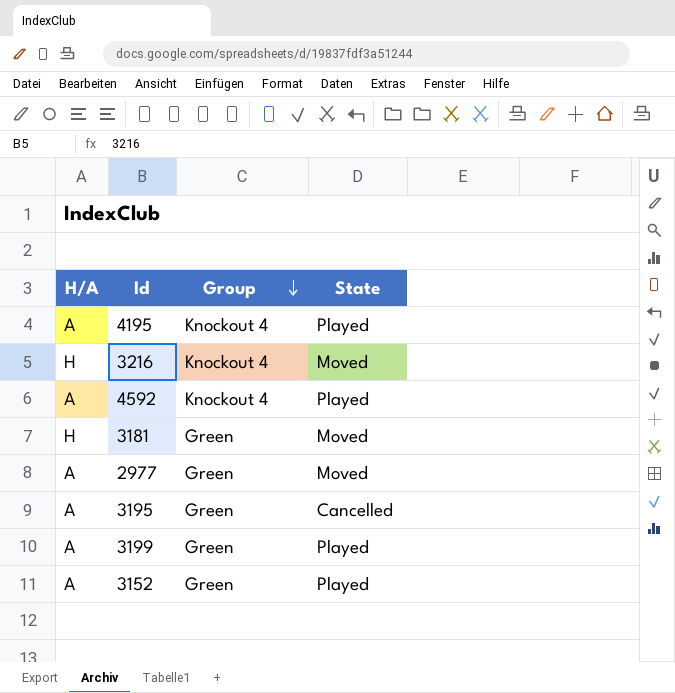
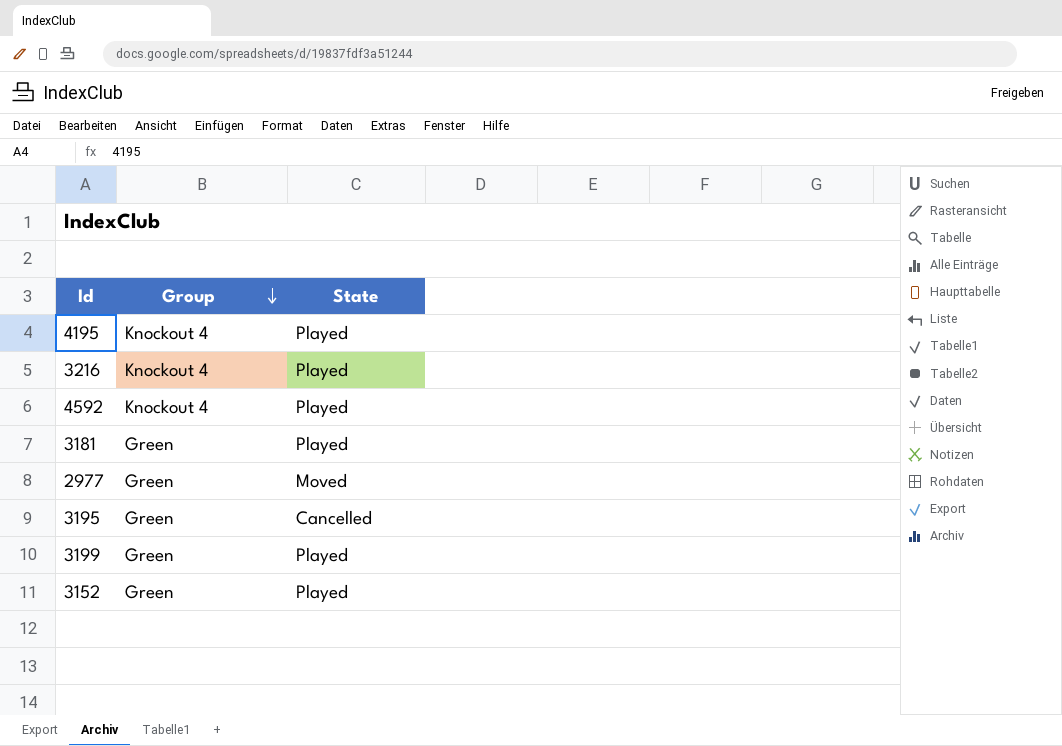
column H/A | position: 1 -> none
3216 | State: Moved -> Played
3181 | State: Moved -> Played

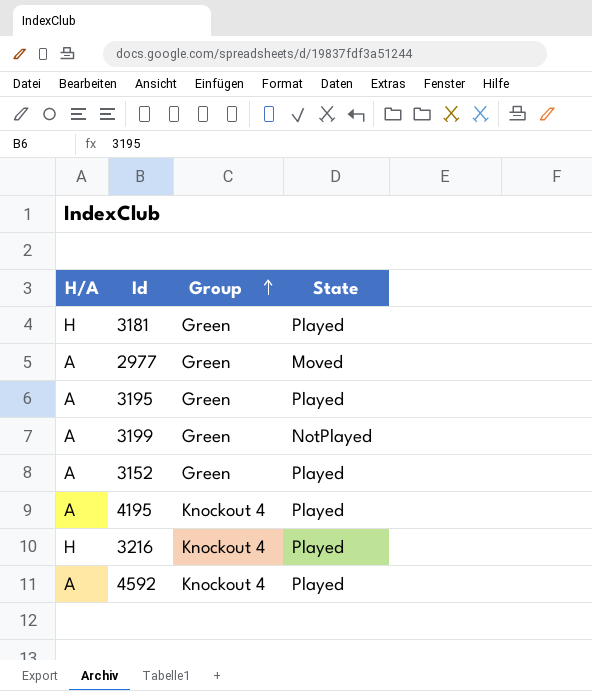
row order: Group descending -> Group ascending
column H/A | position: none -> 1
3195 | State: Cancelled -> Played
3199 | State: Played -> NotPlayed

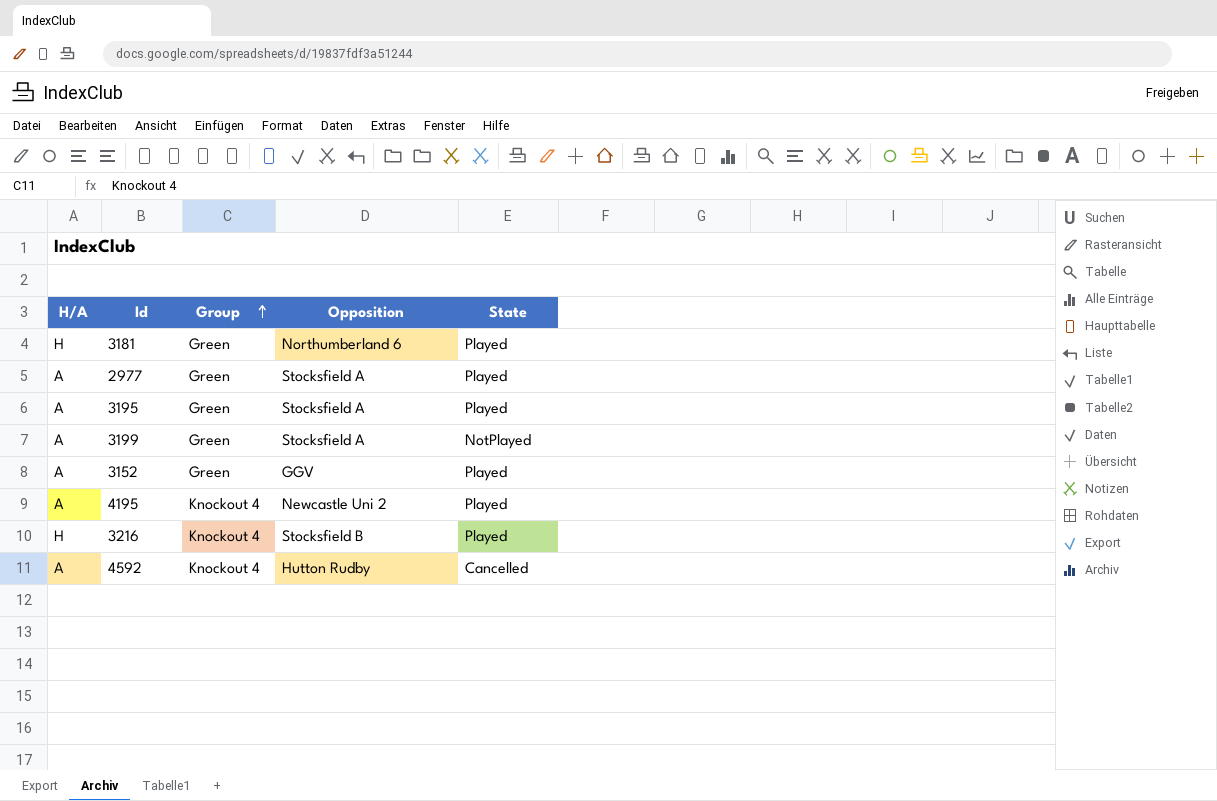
column Opposition | position: none -> 4
2977 | State: Moved -> Played
4592 | State: Played -> Cancelled

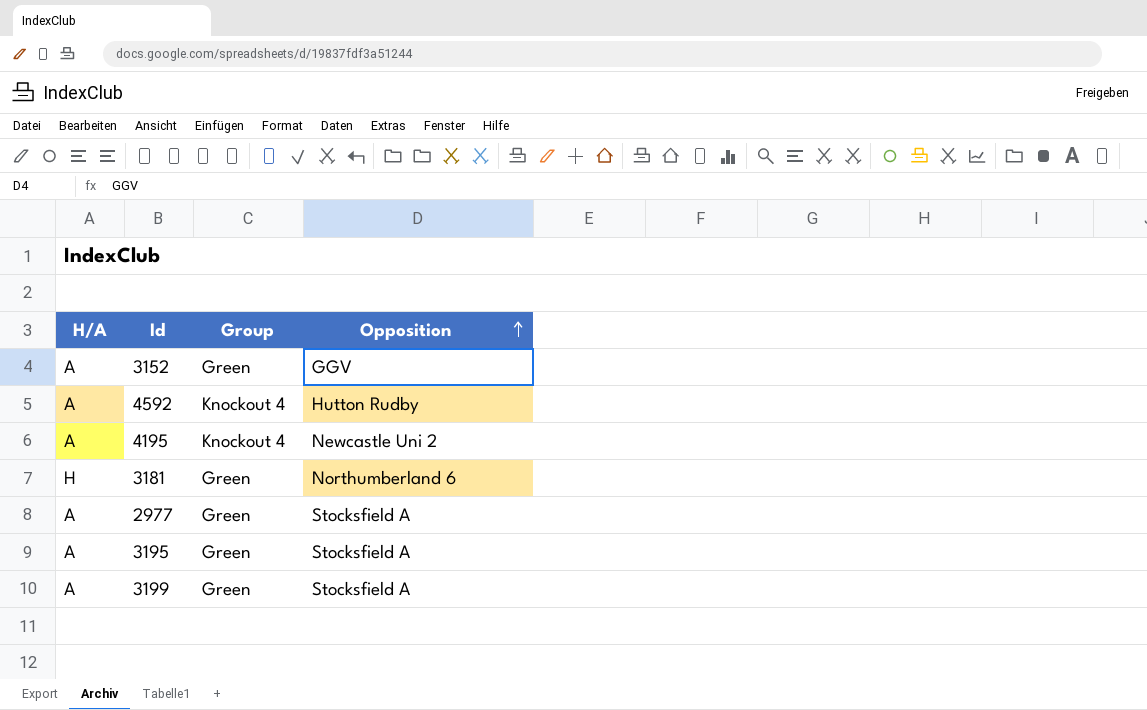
row order: Group ascending -> Opposition ascending
column State | position: 5 -> none
row 3216: H | Knockout 4 | Stocksfield B | Played -> none

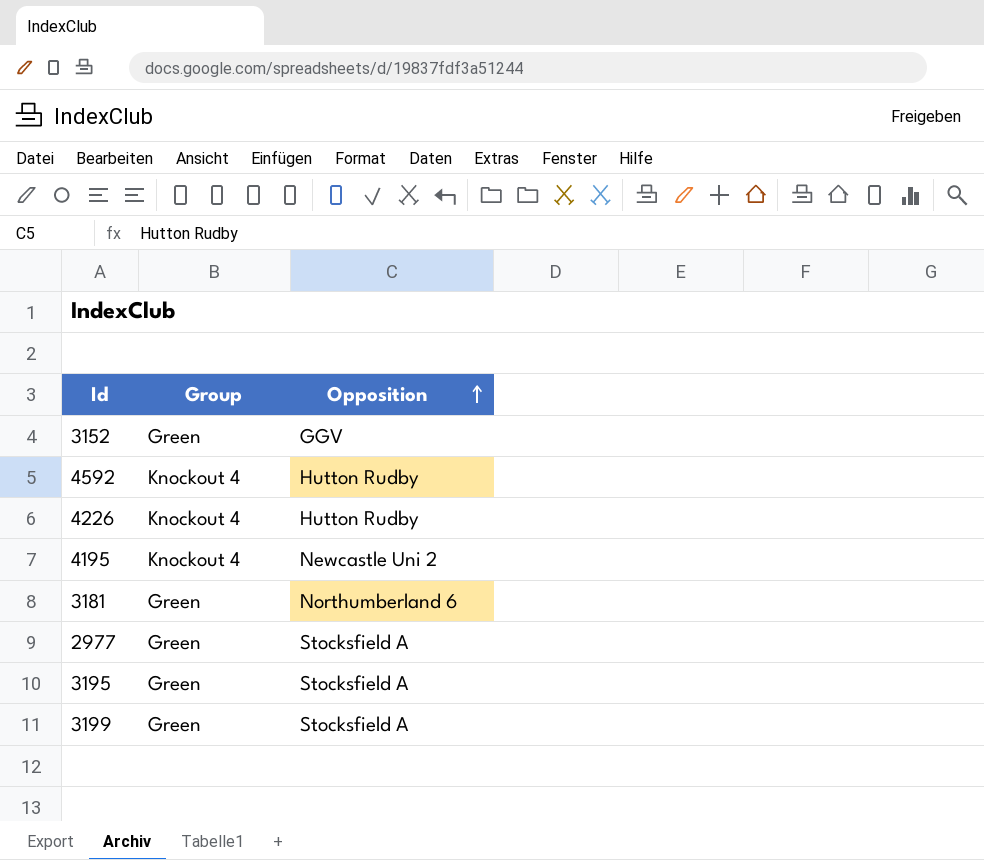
column H/A | position: 1 -> none
row 4226: none -> Knockout 4 | Hutton Rudby

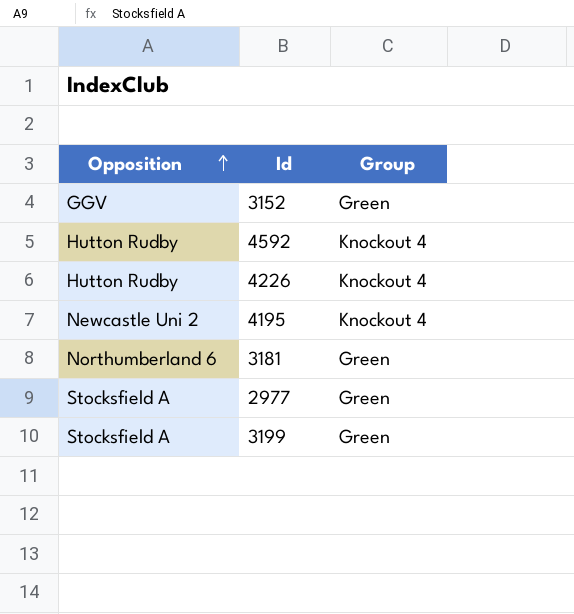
column Opposition | position: 3 -> 1
row 3195: Green | Stocksfield A -> none

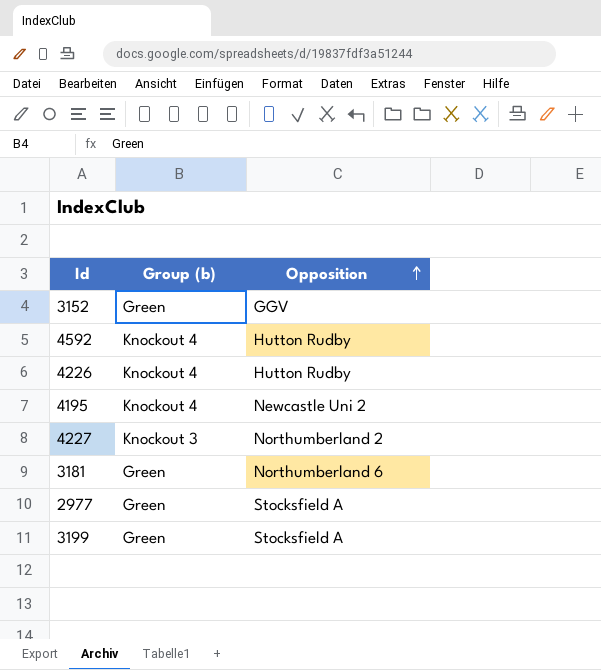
column name: Group -> Group (b)
column Opposition | position: 1 -> 3
row 4227: none -> Knockout 3 | Northumberland 2

